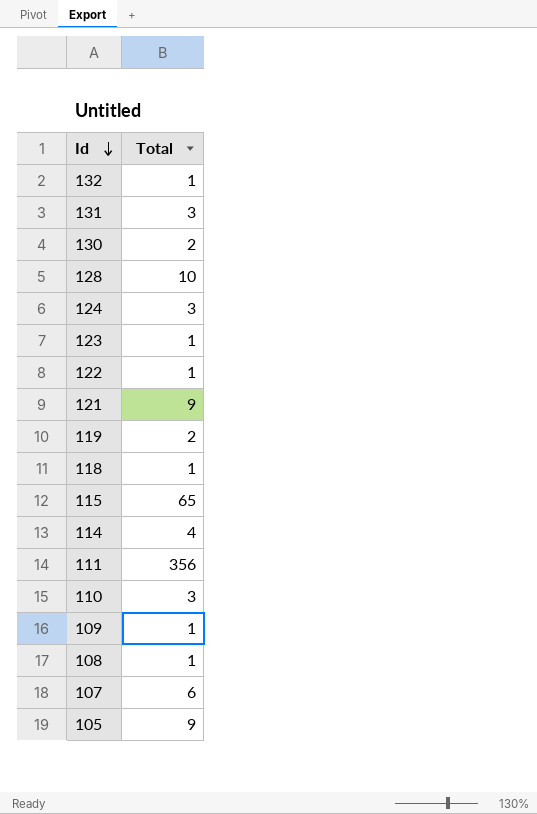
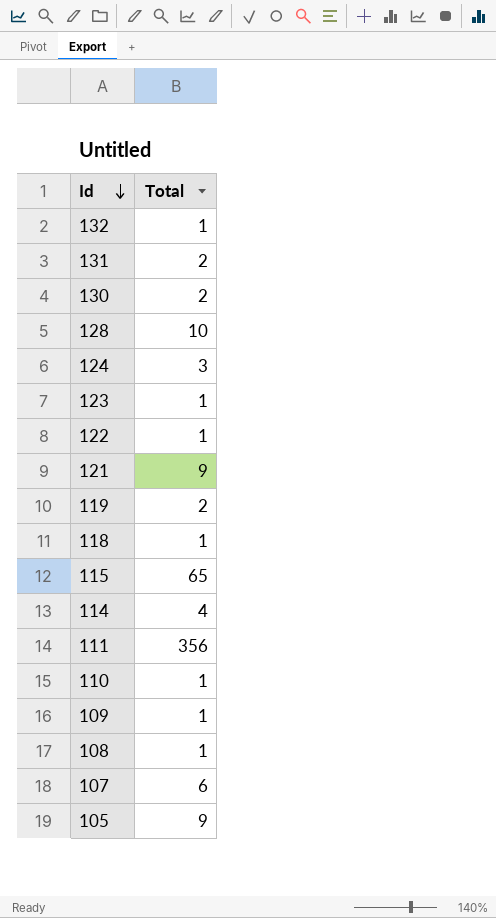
131 | Total: 3 -> 2
110 | Total: 3 -> 1

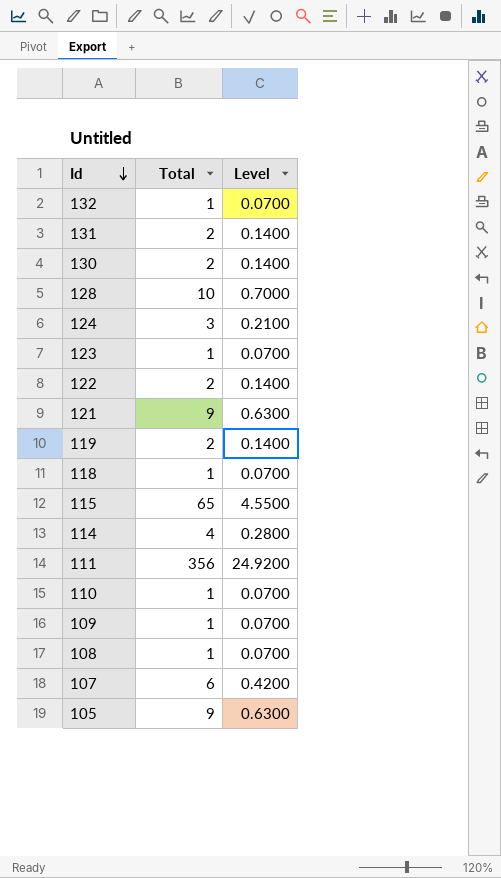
column Level | formula: none -> [Total] * 0.07
122 | Total: 1 -> 2

